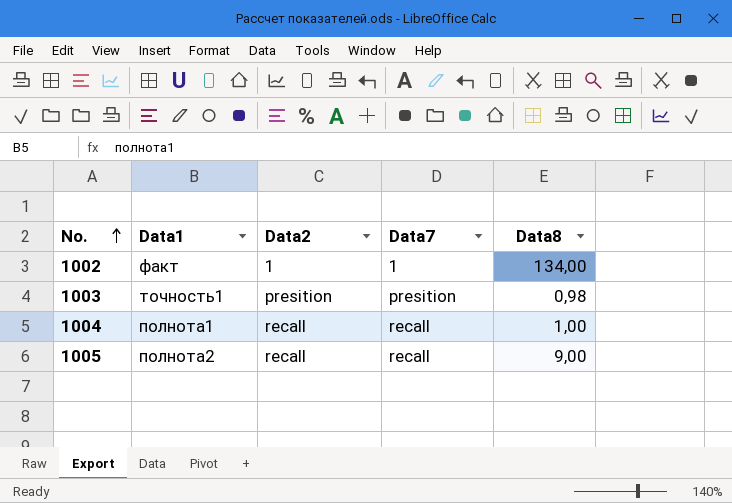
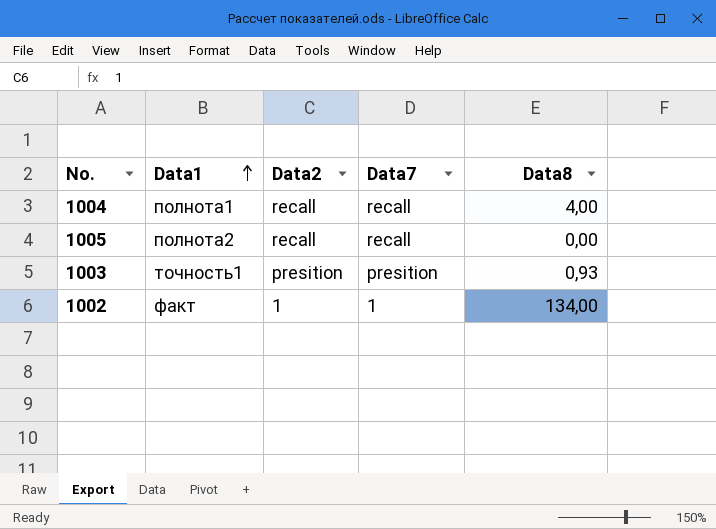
row order: No. ascending -> Data1 ascending
1004 | Data8: 1,00 -> 4,00
1005 | Data8: 9,00 -> 0,00
1003 | Data8: 0,98 -> 0,93

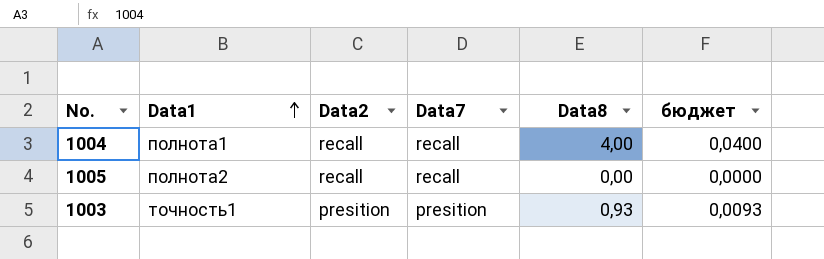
column бюджет | formula: none -> [Data8] * 0,01
row 1002: факт | 1 | 1 | 134,00 -> none

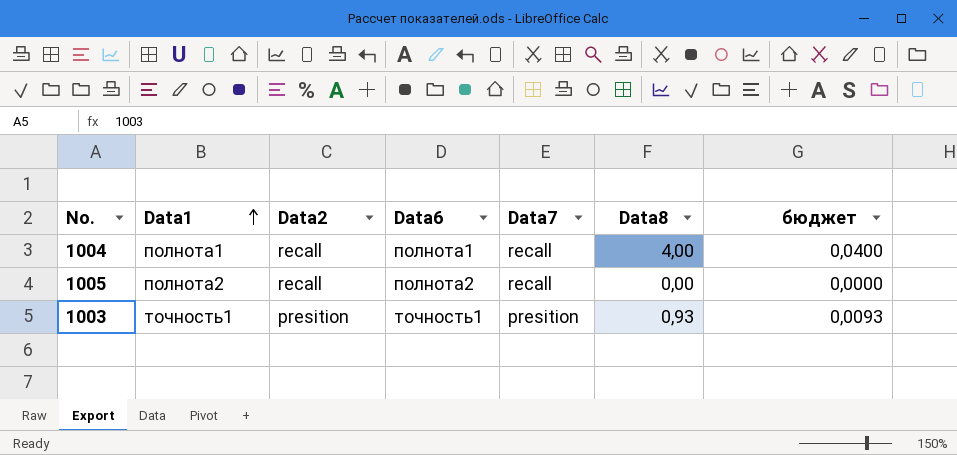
column Data6 | position: none -> 4

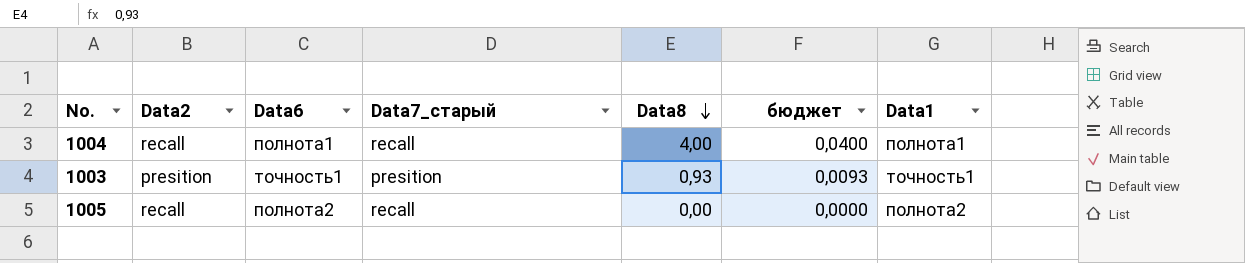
row order: Data1 ascending -> Data8 descending
column name: Data7 -> Data7_старый
column Data1 | position: 2 -> 7

